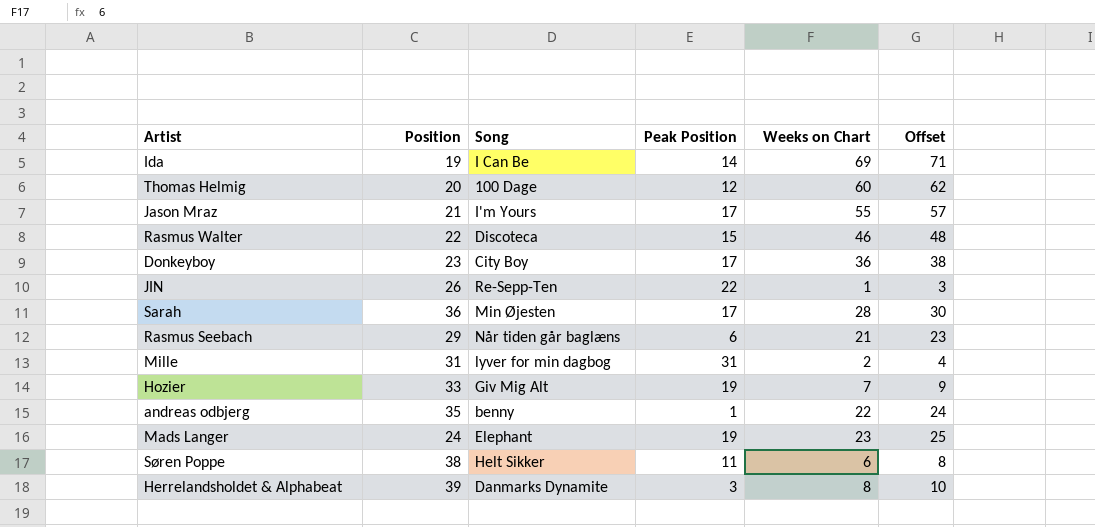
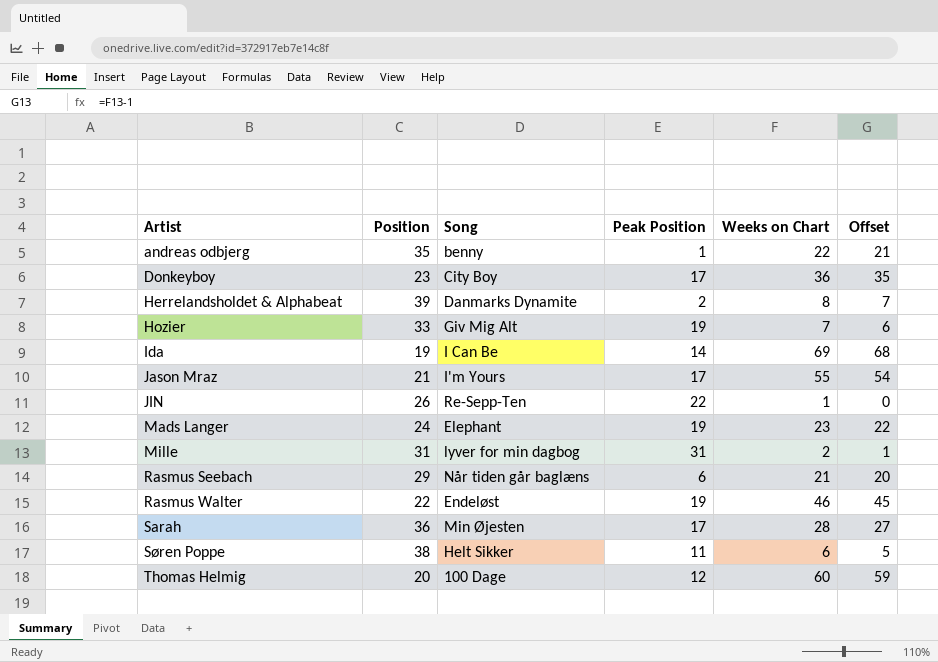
row order: none -> Artist ascending
column Offset | formula: [Weeks on Chart] + 2 -> [Weeks on Chart] - 1
Herrelandsholdet & Alphabeat | Peak Position: 3 -> 2
Rasmus Walter | Song: Discoteca -> Endeløst
Rasmus Walter | Peak Position: 15 -> 19

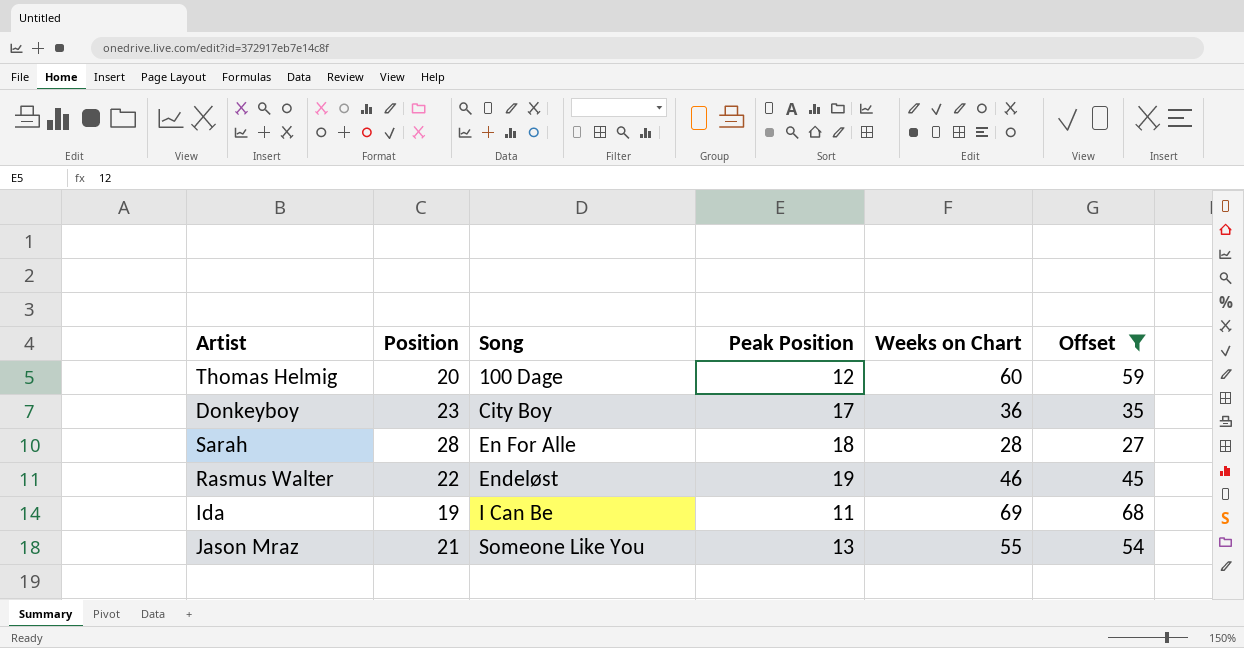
filter: none -> Offset >= 27
row order: Artist ascending -> Song ascending
Sarah | Position: 36 -> 28
Sarah | Song: Min Øjesten -> En For Alle
Sarah | Peak Position: 17 -> 18
Ida | Peak Position: 14 -> 11
Jason Mraz | Song: I'm Yours -> Someone Like You
Jason Mraz | Peak Position: 17 -> 13

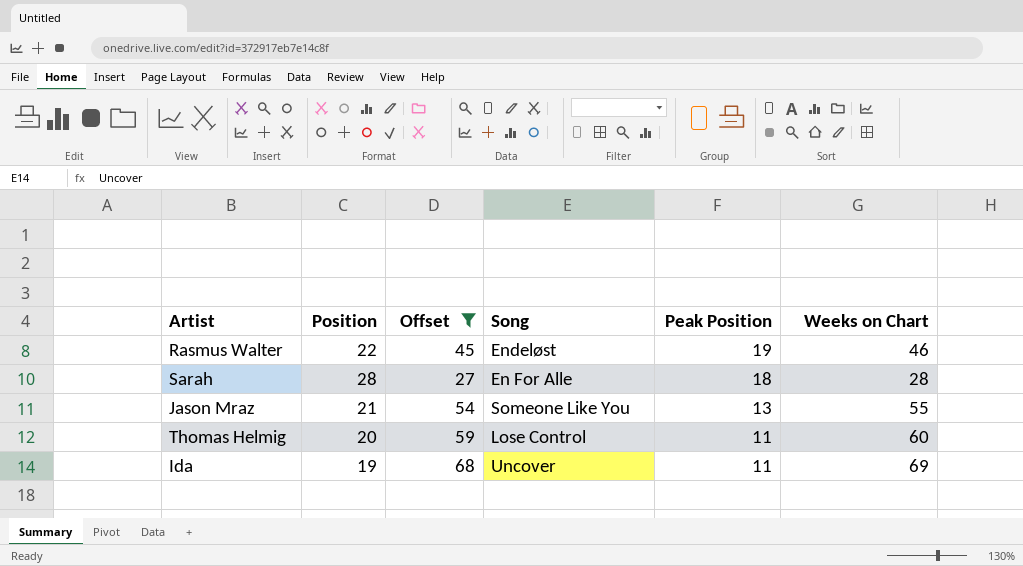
row order: Song ascending -> Peak Position descending
column Offset | position: 6 -> 3
row Donkeyboy: 23 | City Boy | 17 | 36 | 35 -> none
Thomas Helmig | Song: 100 Dage -> Lose Control
Thomas Helmig | Peak Position: 12 -> 11
Ida | Song: I Can Be -> Uncover

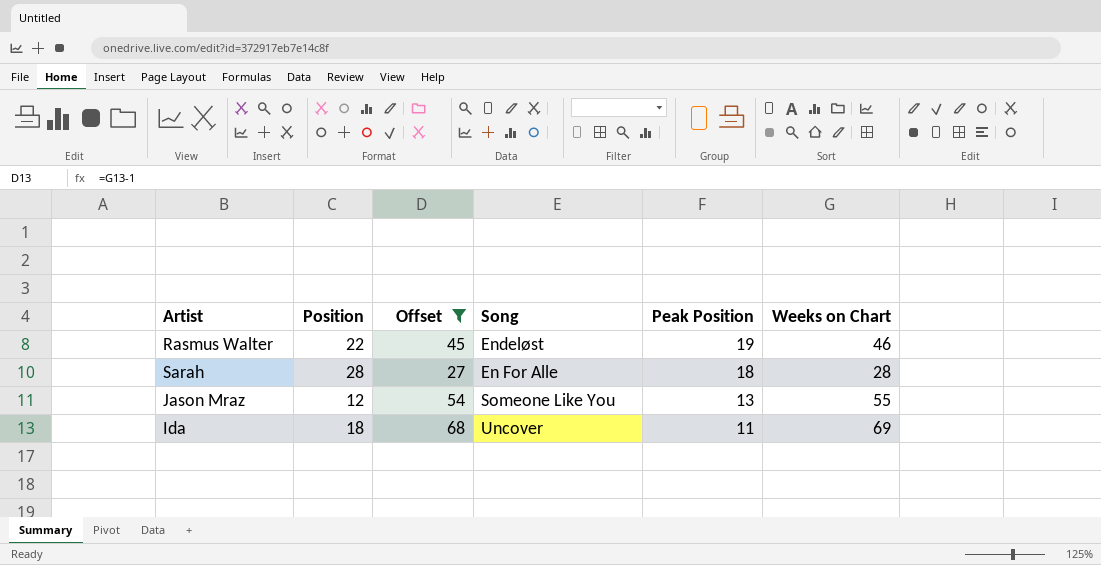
row Thomas Helmig: 20 | 59 | Lose Control | 11 | 60 -> none
Jason Mraz | Position: 21 -> 12
Ida | Position: 19 -> 18

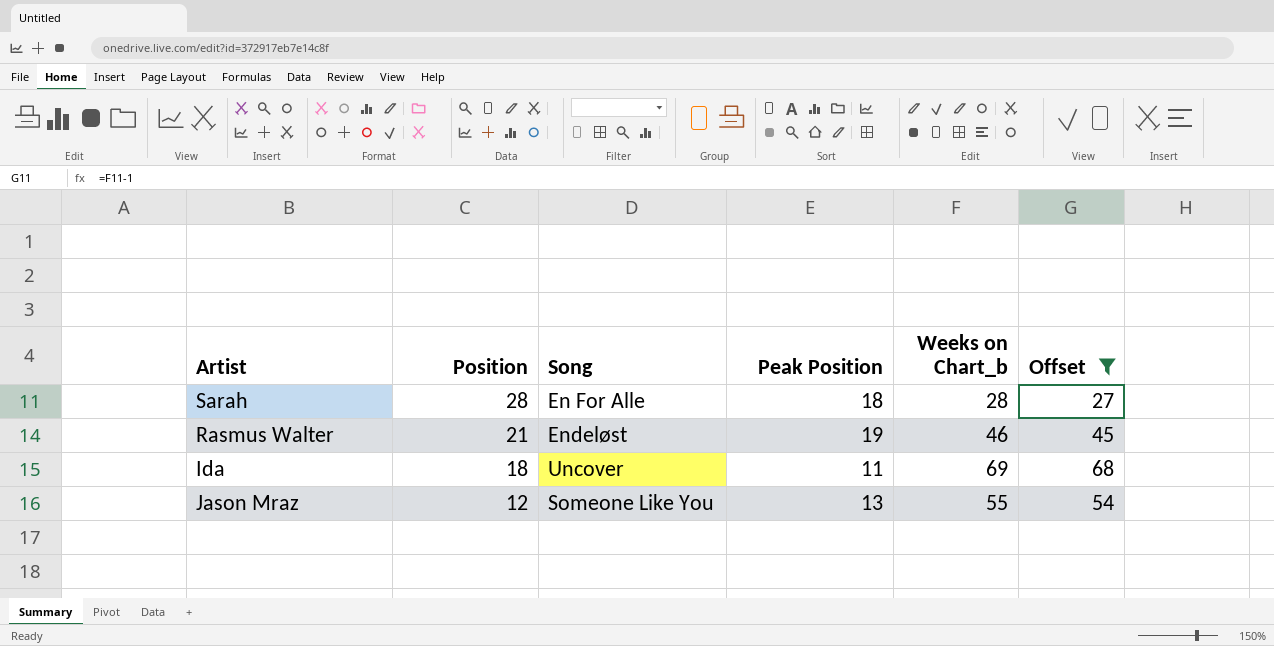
row order: Peak Position descending -> Position descending
column name: Weeks on Chart -> Weeks on Chart_b
column Offset | position: 3 -> 6
Rasmus Walter | Position: 22 -> 21

